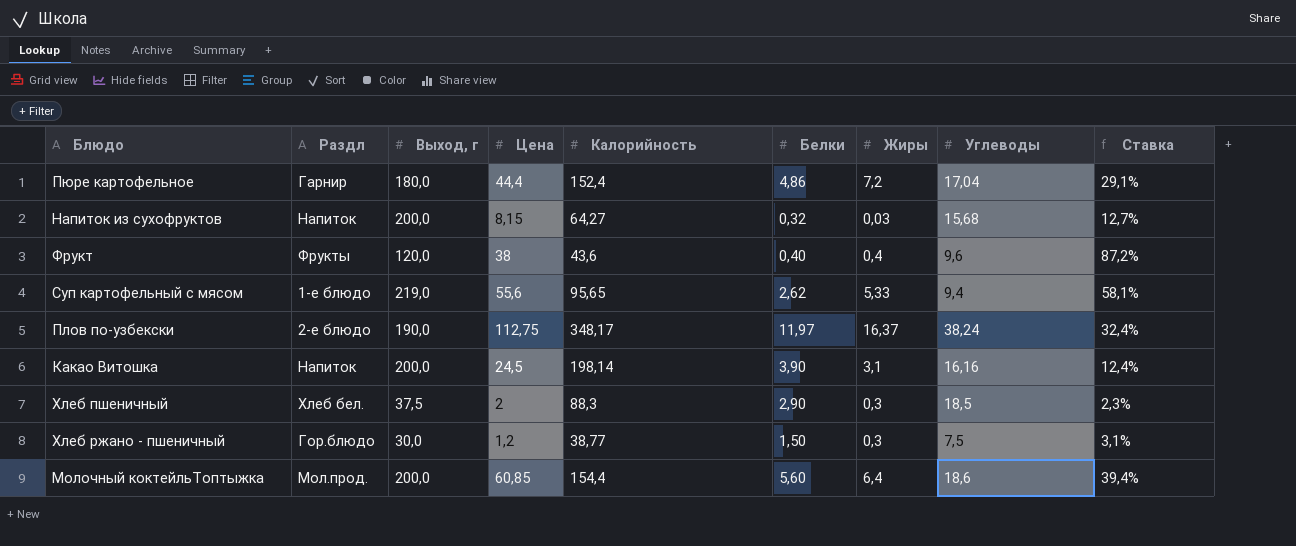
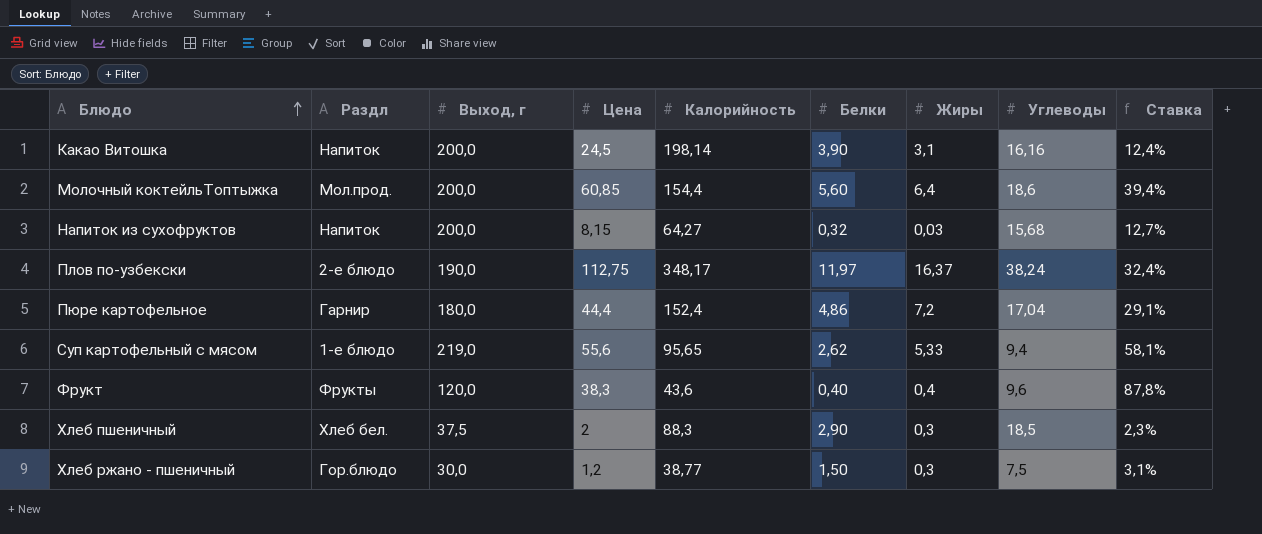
row order: none -> Блюдо ascending
Фрукт | Цена: 38 -> 38,3
Фрукт | Ставка: 87,2% -> 87,8%

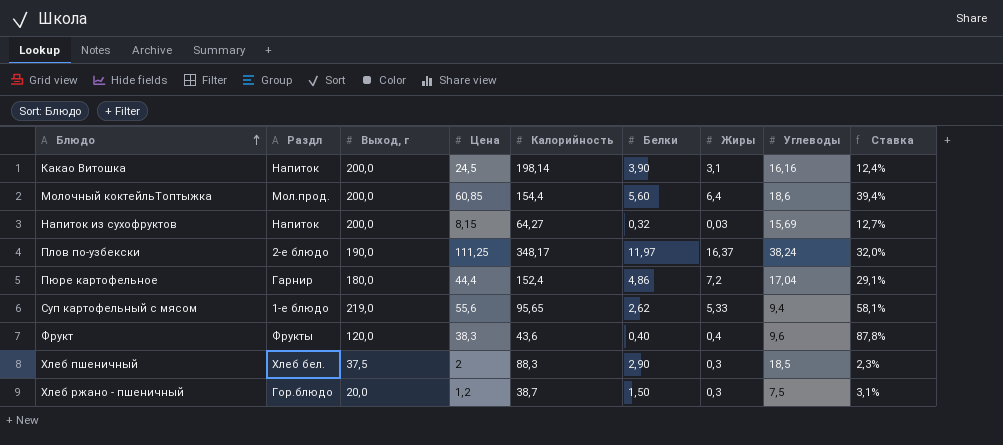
Напиток из сухофруктов | Углеводы: 15,68 -> 15,69
Плов по-узбекски | Цена: 112,75 -> 111,25
Плов по-узбекски | Ставка: 32,4% -> 32,0%
Хлеб ржано - пшеничный | Выход, г: 30,0 -> 20,0
Хлеб ржано - пшеничный | Калорийность: 38,77 -> 38,7

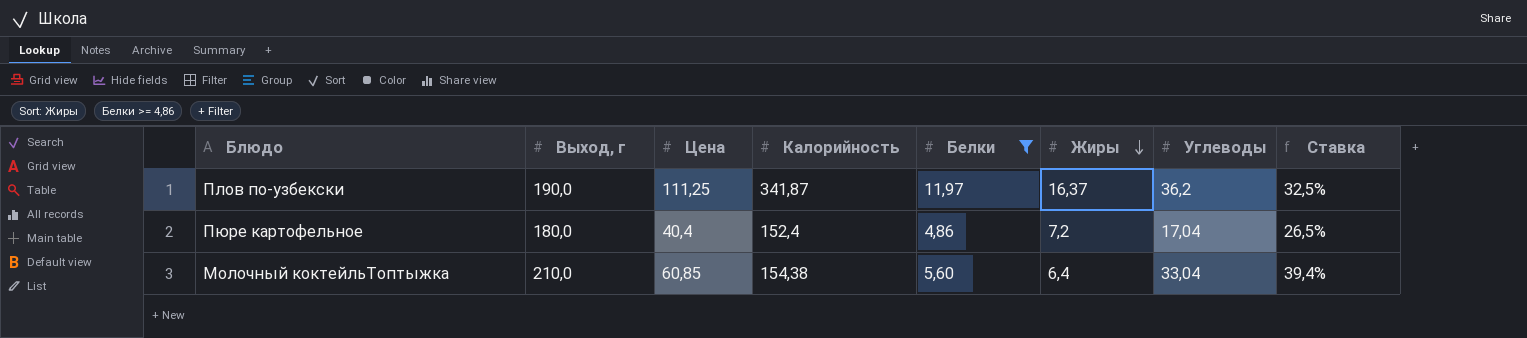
filter: none -> Белки >= 4,86
row order: Блюдо ascending -> Жиры descending
column Раздл | position: 2 -> none
Плов по-узбекски | Калорийность: 348,17 -> 341,87
Плов по-узбекски | Углеводы: 38,24 -> 36,2
Плов по-узбекски | Ставка: 32,0% -> 32,5%
Пюре картофельное | Цена: 44,4 -> 40,4
Пюре картофельное | Ставка: 29,1% -> 26,5%
Молочный коктейльТоптыжка | Выход, г: 200,0 -> 210,0
Молочный коктейльТоптыжка | Калорийность: 154,4 -> 154,38
Молочный коктейльТоптыжка | Углеводы: 18,6 -> 33,04

